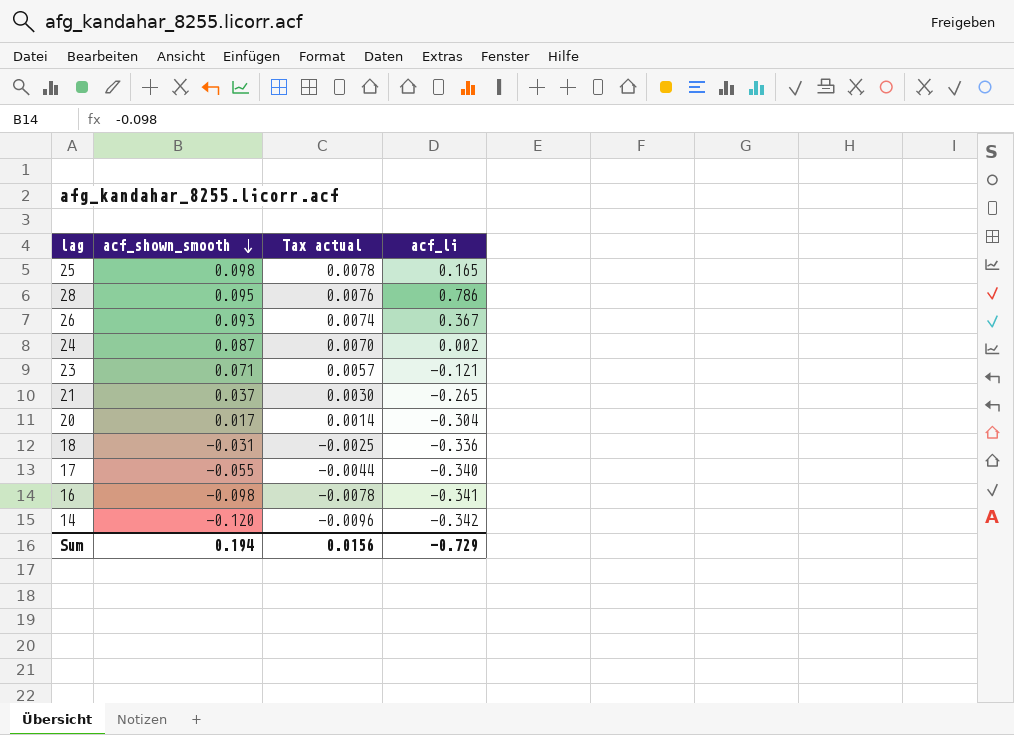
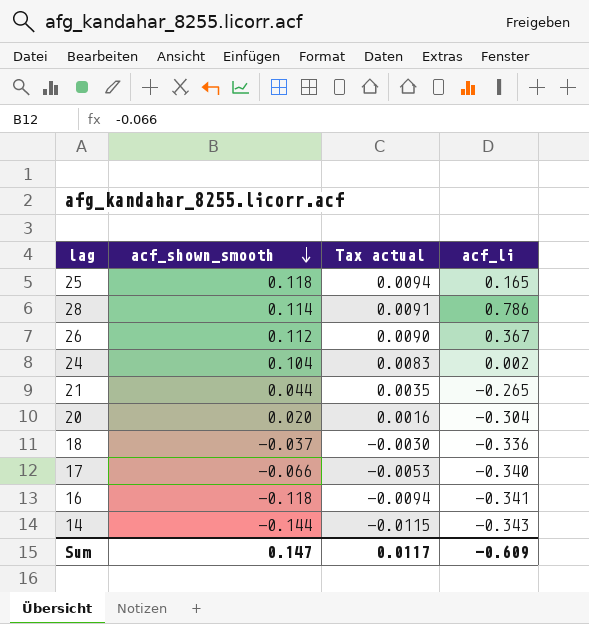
row 23: 0.071 | 0.0057 | -0.121 -> none
25 | acf_shown_smooth: 0.098 -> 0.118
25 | Tax actual: 0.0078 -> 0.0094
28 | acf_shown_smooth: 0.095 -> 0.114
28 | Tax actual: 0.0076 -> 0.0091
26 | acf_shown_smooth: 0.093 -> 0.112
26 | Tax actual: 0.0074 -> 0.0090
24 | acf_shown_smooth: 0.087 -> 0.104
24 | Tax actual: 0.0070 -> 0.0083
21 | acf_shown_smooth: 0.037 -> 0.044
21 | Tax actual: 0.0030 -> 0.0035
20 | acf_shown_smooth: 0.017 -> 0.020
20 | Tax actual: 0.0014 -> 0.0016
18 | acf_shown_smooth: -0.031 -> -0.037
18 | Tax actual: -0.0025 -> -0.0030
17 | acf_shown_smooth: -0.055 -> -0.066
17 | Tax actual: -0.0044 -> -0.0053
16 | acf_shown_smooth: -0.098 -> -0.118
16 | Tax actual: -0.0078 -> -0.0094
14 | acf_shown_smooth: -0.120 -> -0.144
14 | Tax actual: -0.0096 -> -0.0115
14 | acf_li: -0.342 -> -0.343
Sum | acf_shown_smooth: 0.194 -> 0.147
Sum | Tax actual: 0.0156 -> 0.0117
Sum | acf_li: -0.729 -> -0.609

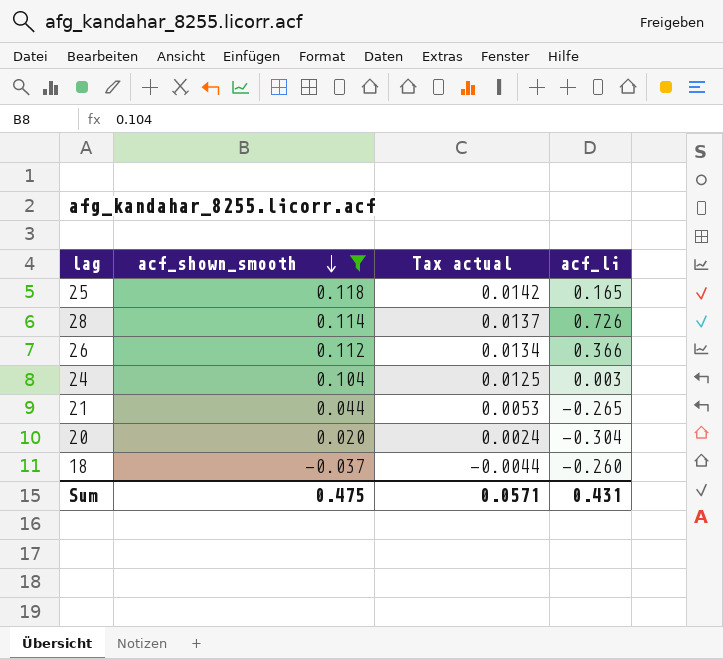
filter: none -> acf_shown_smooth >= -0.037
column Tax actual | formula: [acf_shown_smooth] * 0.08 -> [acf_shown_smooth] * 0.12
28 | acf_li: 0.786 -> 0.726
26 | acf_li: 0.367 -> 0.366
24 | acf_li: 0.002 -> 0.003
18 | acf_li: -0.336 -> -0.260
Sum | acf_shown_smooth: 0.147 -> 0.475
Sum | Tax actual: 0.0117 -> 0.0571
Sum | acf_li: -0.609 -> 0.431

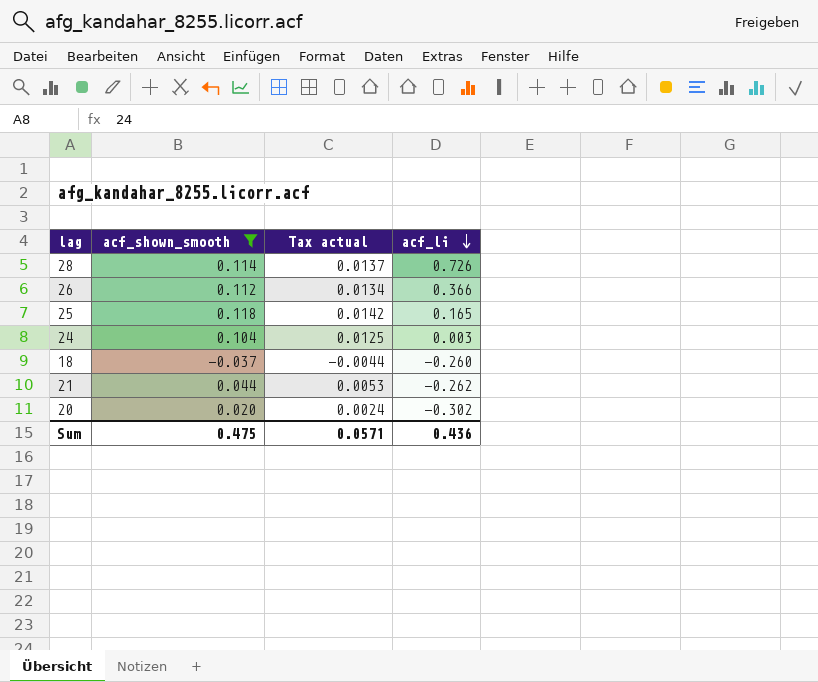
row order: acf_shown_smooth descending -> acf_li descending
21 | acf_li: -0.265 -> -0.262
20 | acf_li: -0.304 -> -0.302
Sum | acf_li: 0.431 -> 0.436

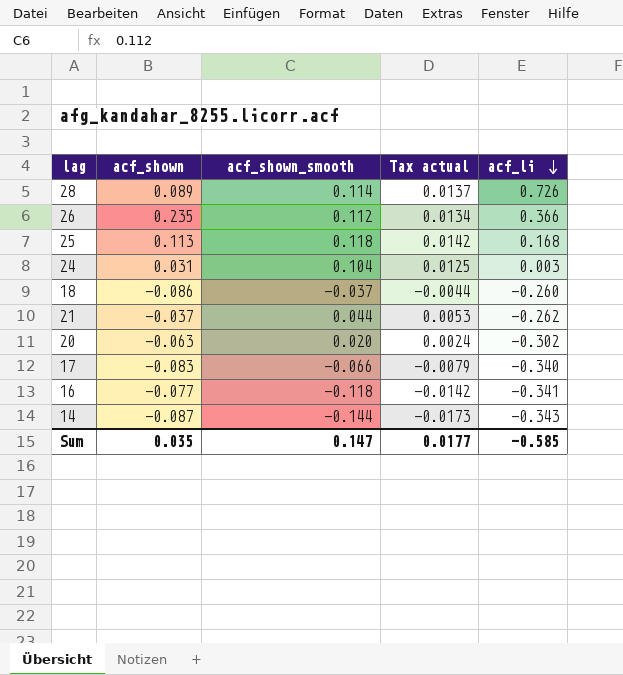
filter: acf_shown_smooth >= -0.037 -> none
column acf_shown | position: none -> 2
25 | acf_li: 0.165 -> 0.168
Sum | acf_shown_smooth: 0.475 -> 0.147
Sum | Tax actual: 0.0571 -> 0.0177
Sum | acf_li: 0.436 -> -0.585

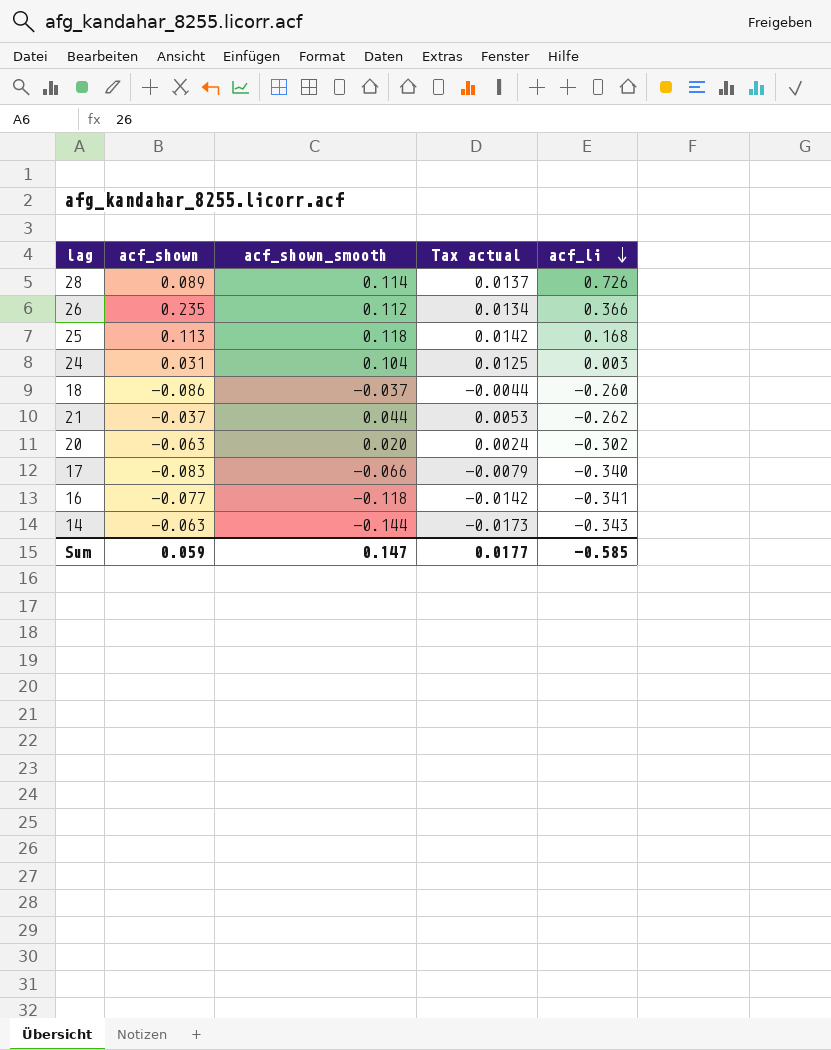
14 | acf_shown: -0.087 -> -0.063
Sum | acf_shown: 0.035 -> 0.059

